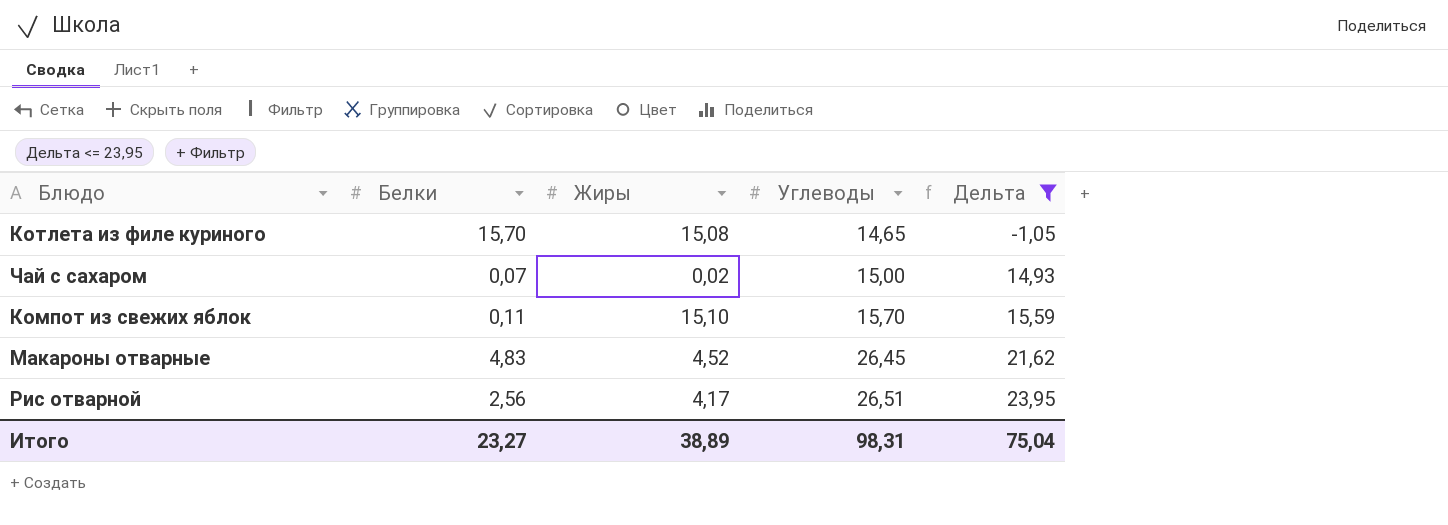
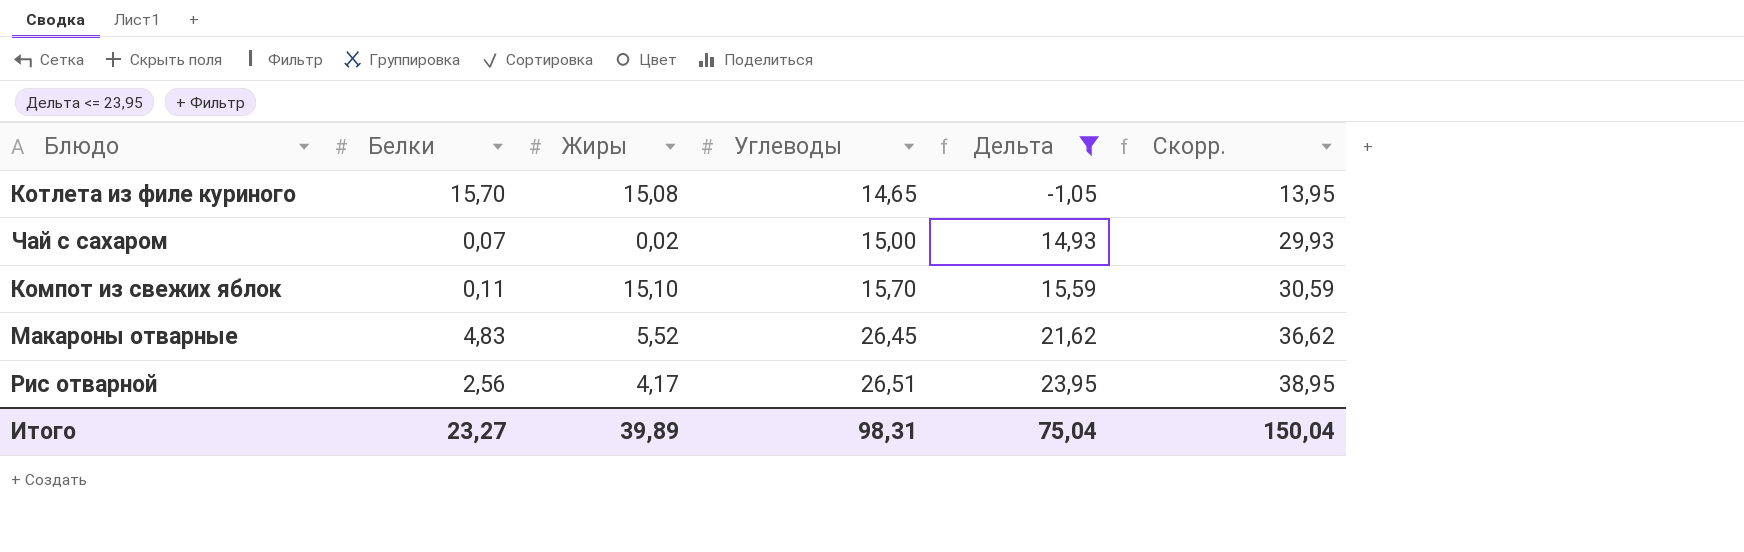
column Скорр. | formula: none -> [Дельта] + 15
Макароны отварные | Жиры: 4,52 -> 5,52
Итого | Жиры: 38,89 -> 39,89

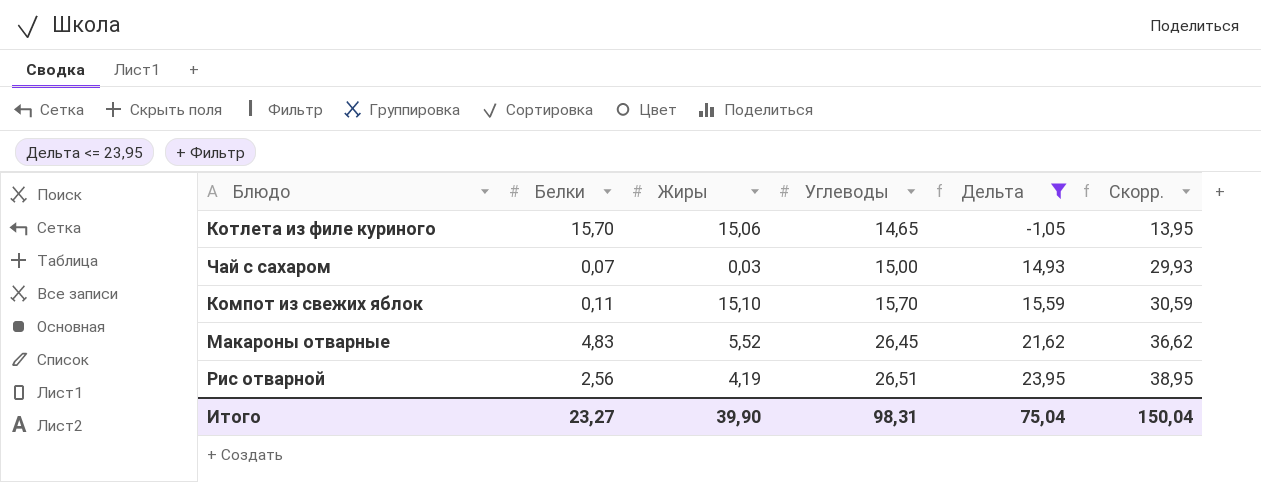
Котлета из филе куриного | Жиры: 15,08 -> 15,06
Чай с сахаром | Жиры: 0,02 -> 0,03
Рис отварной | Жиры: 4,17 -> 4,19
Итого | Жиры: 39,89 -> 39,90

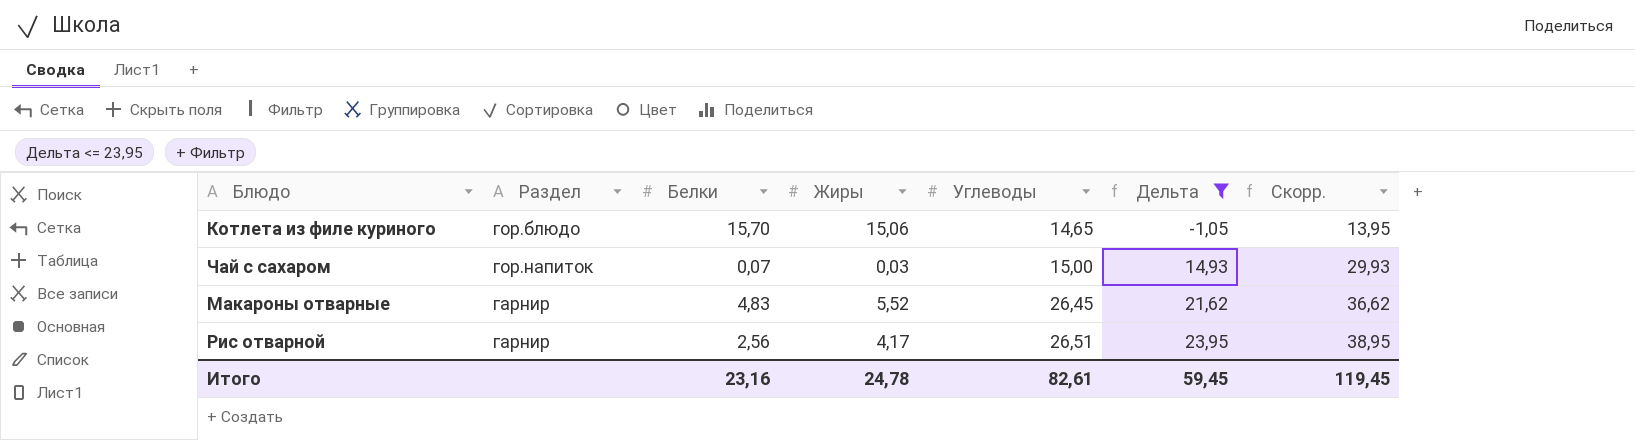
column Раздел | position: none -> 2
row Компот из свежих яблок: 0,11 | 15,10 | 15,70 | 15,59 | 30,59 -> none
Рис отварной | Жиры: 4,19 -> 4,17
Итого | Белки: 23,27 -> 23,16
Итого | Жиры: 39,90 -> 24,78
Итого | Углеводы: 98,31 -> 82,61
Итого | Дельта: 75,04 -> 59,45
Итого | Скорр.: 150,04 -> 119,45

